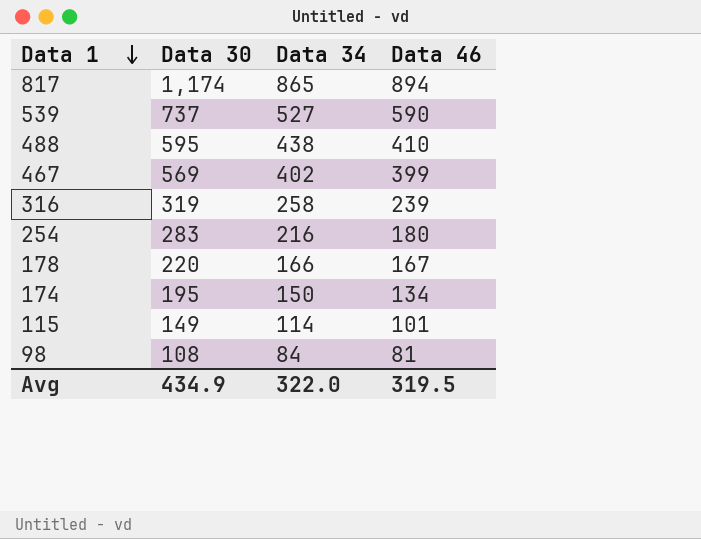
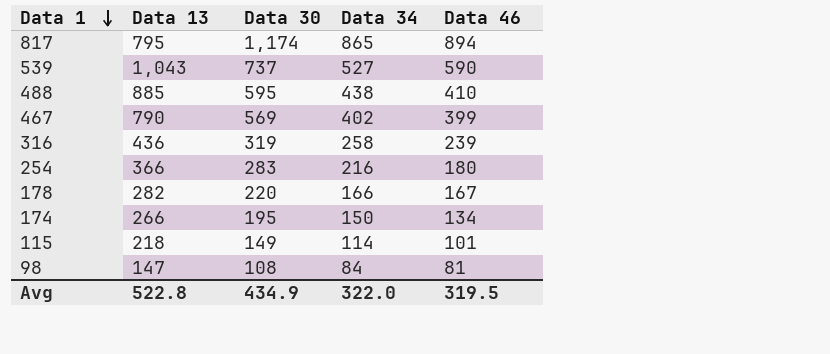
column Data 13 | position: none -> 2

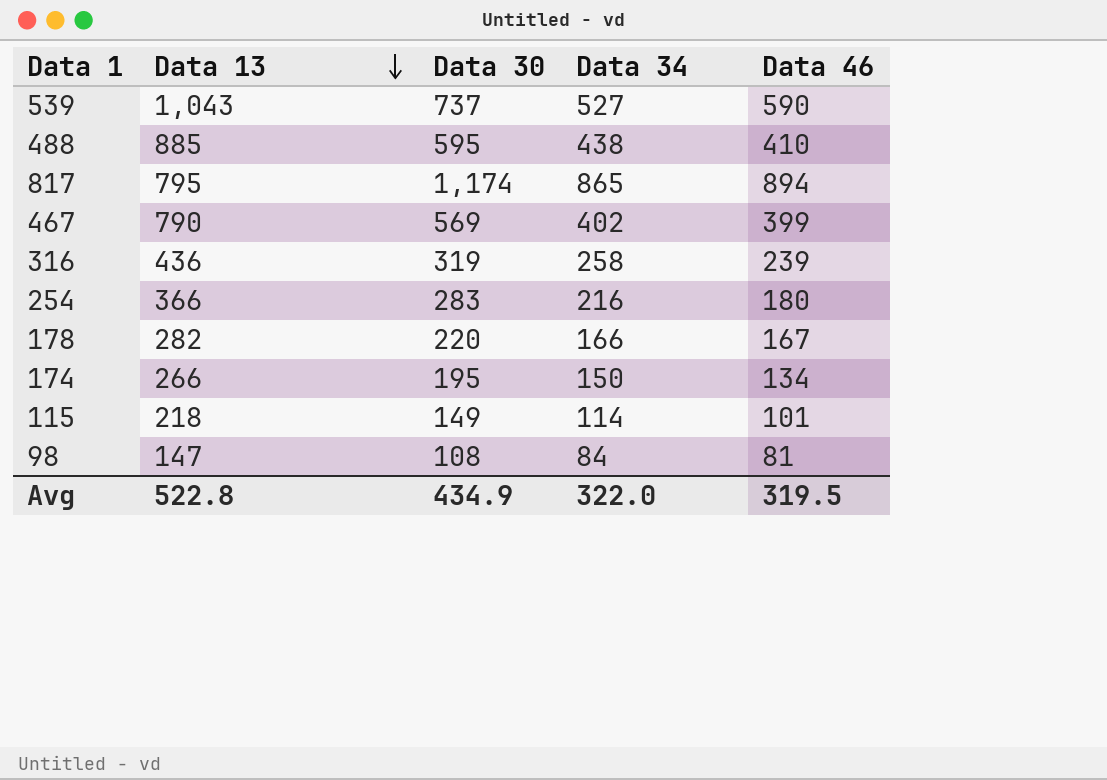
row order: Data 1 descending -> Data 13 descending

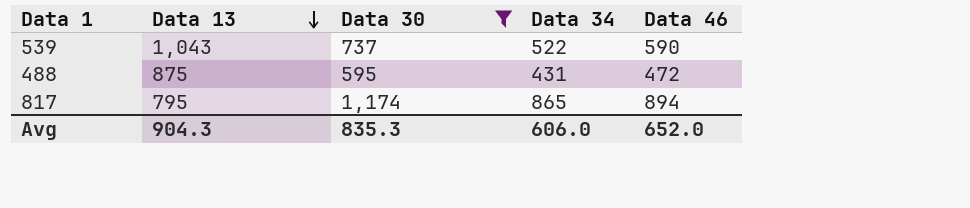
filter: none -> Data 30 >= 595
539 | Data 34: 527 -> 522
488 | Data 13: 885 -> 875
488 | Data 34: 438 -> 431
488 | Data 46: 410 -> 472
Avg | Data 13: 522.8 -> 904.3
Avg | Data 30: 434.9 -> 835.3
Avg | Data 34: 322.0 -> 606.0
Avg | Data 46: 319.5 -> 652.0

